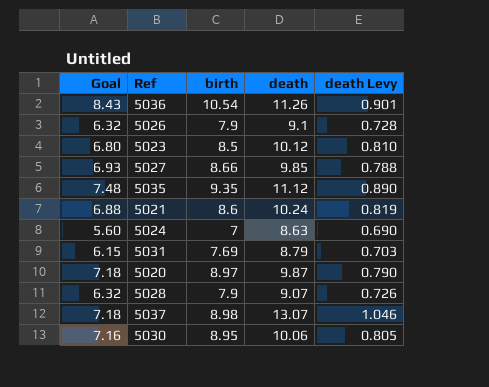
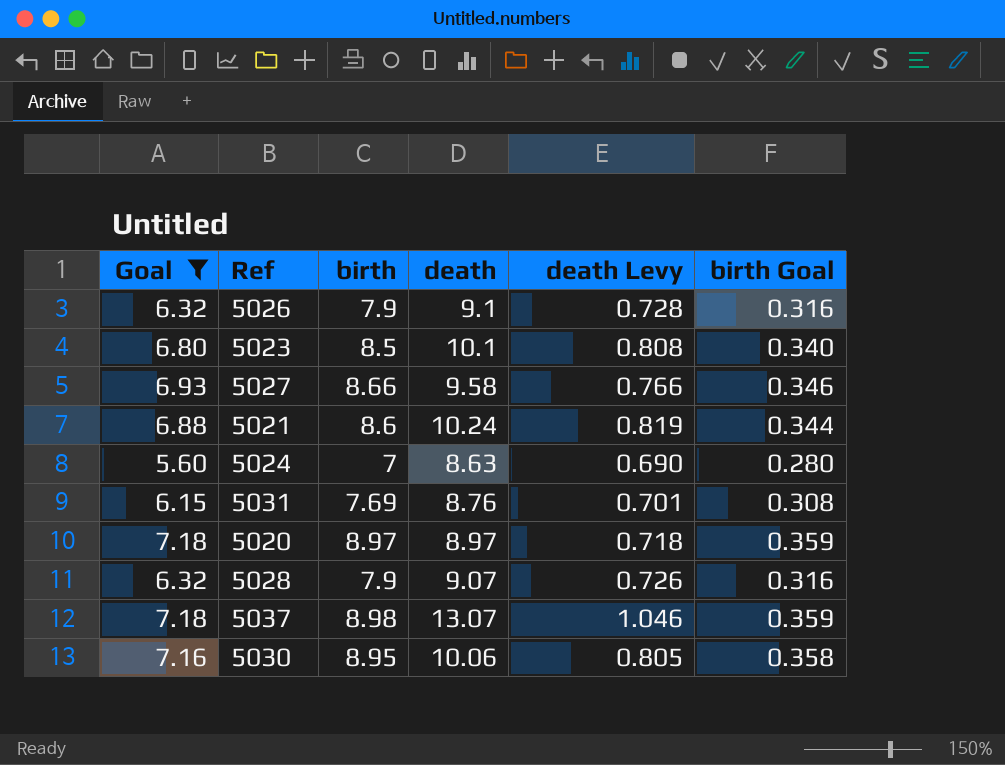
filter: none -> Goal <= 7.18
column birth Goal | formula: none -> [birth] * 0.04
5023 | death: 10.12 -> 10.1
5023 | death Levy: 0.810 -> 0.808
5027 | death: 9.85 -> 9.58
5027 | death Levy: 0.788 -> 0.766
5031 | death: 8.79 -> 8.76
5031 | death Levy: 0.703 -> 0.701
5020 | death: 9.87 -> 8.97
5020 | death Levy: 0.790 -> 0.718

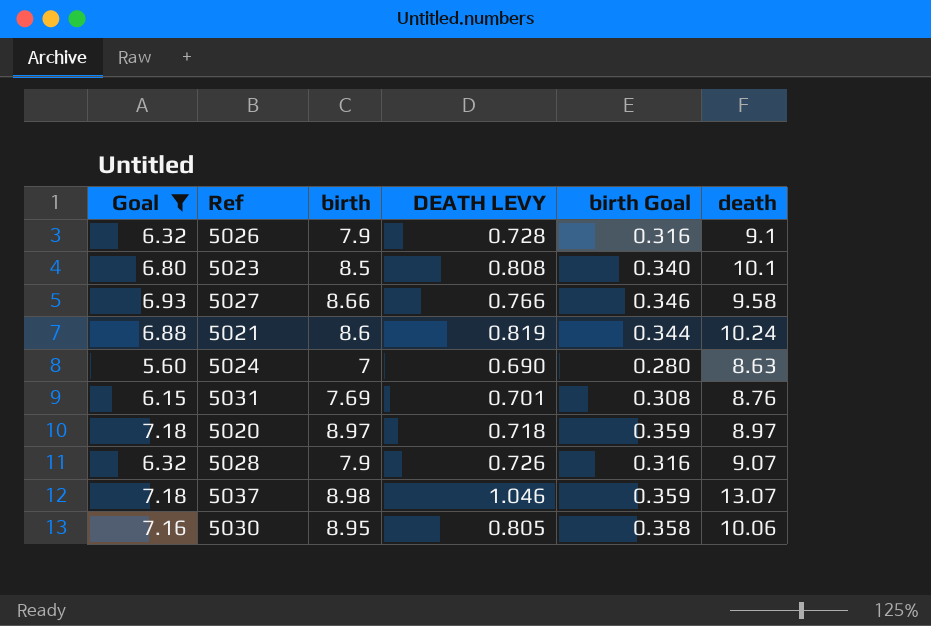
column name: death Levy -> DEATH LEVY
column death | position: 4 -> 6

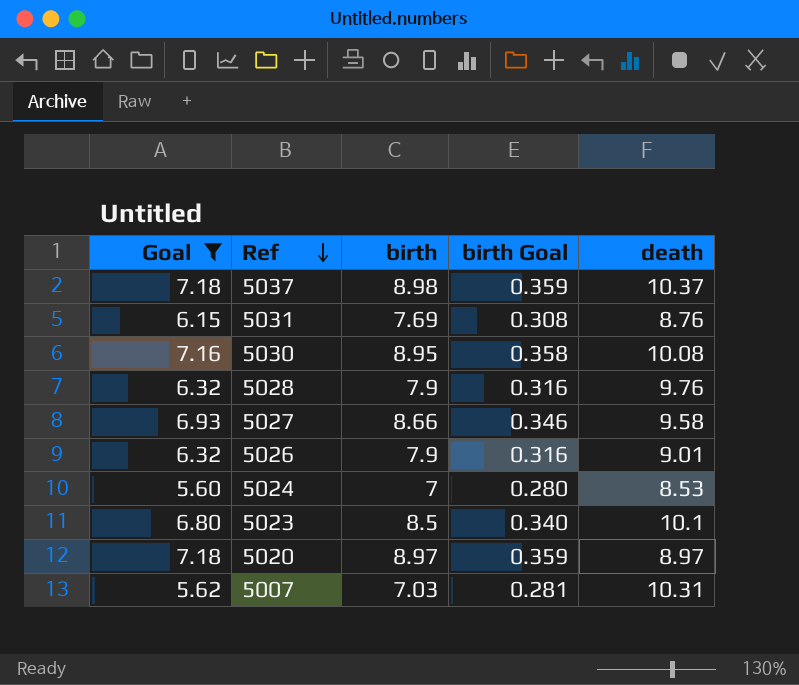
row order: none -> Ref descending
column DEATH LEVY | formula: [death] * 0.08 -> none
row 5021: 6.88 | 8.6 | 0.819 | 0.344 | 10.24 -> none
5037 | death: 13.07 -> 10.37
5030 | death: 10.06 -> 10.08
5028 | death: 9.07 -> 9.76
5026 | death: 9.1 -> 9.01
5024 | death: 8.63 -> 8.53
row 5007: none -> 5.62 | 7.03 | 0.281 | 10.31

